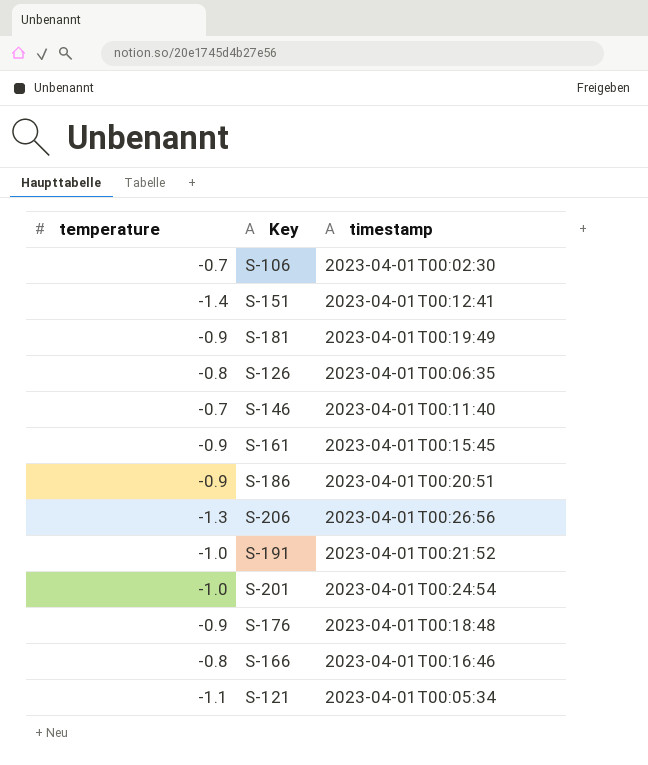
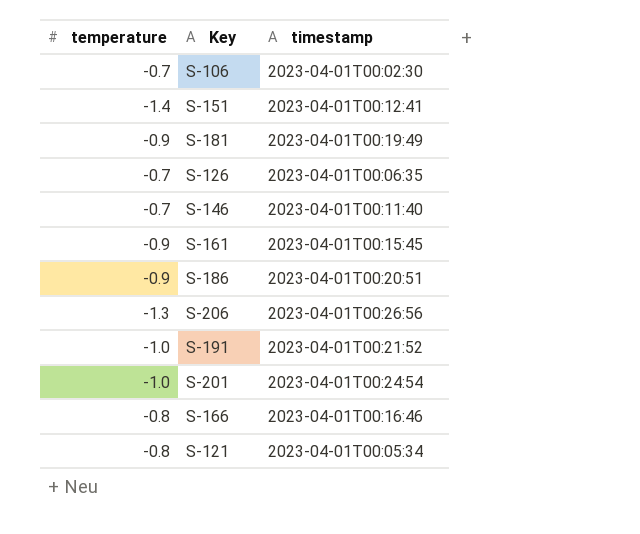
row S-176: -0.9 | 2023-04-01T00:18:48 -> none
S-126 | temperature: -0.8 -> -0.7
S-121 | temperature: -1.1 -> -0.8

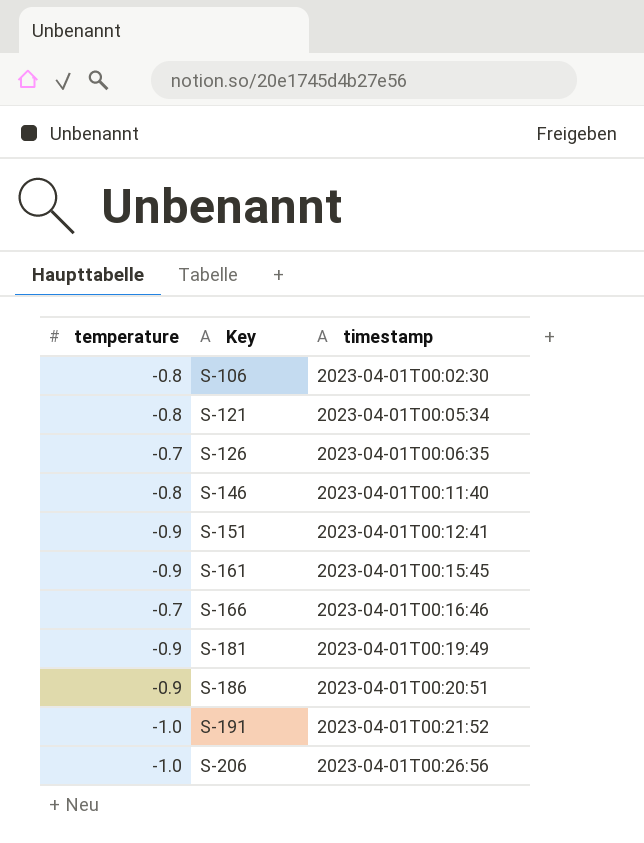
row order: none -> Key ascending
row S-201: -1.0 | 2023-04-01T00:24:54 -> none
S-106 | temperature: -0.7 -> -0.8
S-146 | temperature: -0.7 -> -0.8
S-151 | temperature: -1.4 -> -0.9
S-166 | temperature: -0.8 -> -0.7
S-206 | temperature: -1.3 -> -1.0

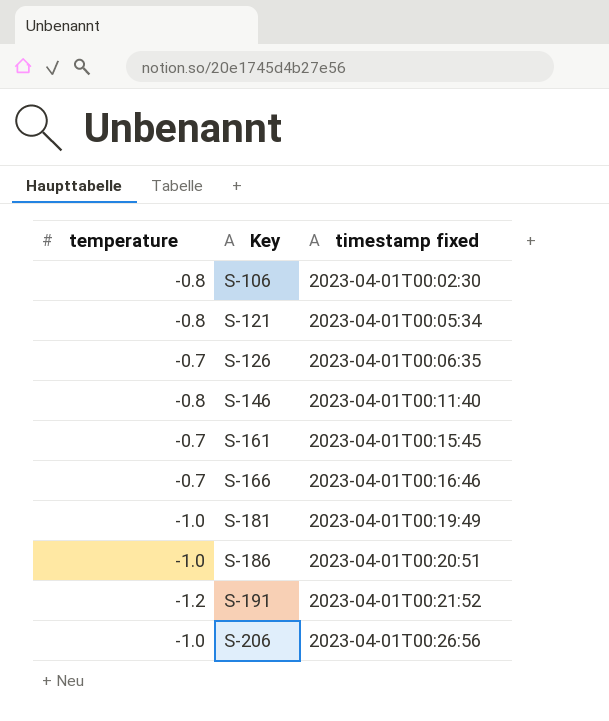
column name: timestamp -> timestamp fixed
row S-151: -0.9 | 2023-04-01T00:12:41 -> none
S-161 | temperature: -0.9 -> -0.7
S-181 | temperature: -0.9 -> -1.0
S-186 | temperature: -0.9 -> -1.0
S-191 | temperature: -1.0 -> -1.2

